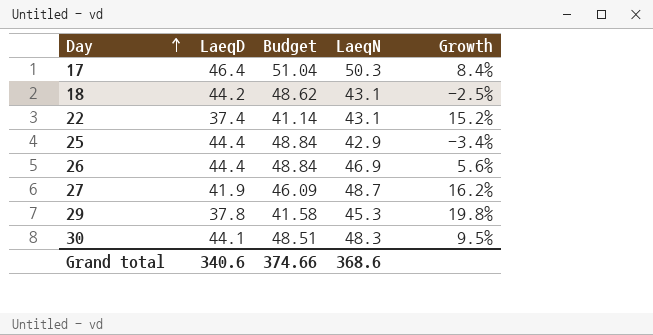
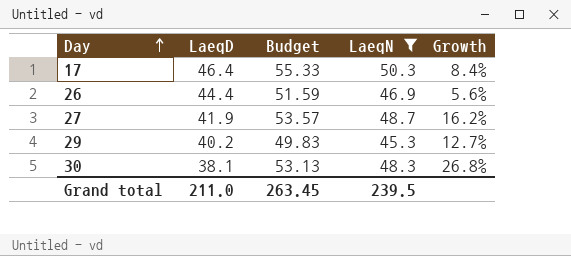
filter: none -> LaeqN >= 45.3
column Budget | formula: [LaeqD] * 1.1 -> [LaeqN] * 1.1
29 | LaeqD: 37.8 -> 40.2
29 | Growth: 19.8% -> 12.7%
30 | LaeqD: 44.1 -> 38.1
30 | Growth: 9.5% -> 26.8%
Grand total | LaeqD: 340.6 -> 211.0
Grand total | Budget: 374.66 -> 263.45
Grand total | LaeqN: 368.6 -> 239.5

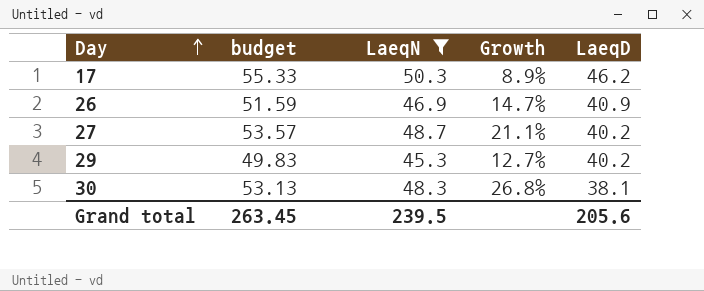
column name: Budget -> budget
column LaeqD | position: 2 -> 5
17 | Growth: 8.4% -> 8.9%
17 | LaeqD: 46.4 -> 46.2
26 | Growth: 5.6% -> 14.7%
26 | LaeqD: 44.4 -> 40.9
27 | Growth: 16.2% -> 21.1%
27 | LaeqD: 41.9 -> 40.2
Grand total | LaeqD: 211.0 -> 205.6

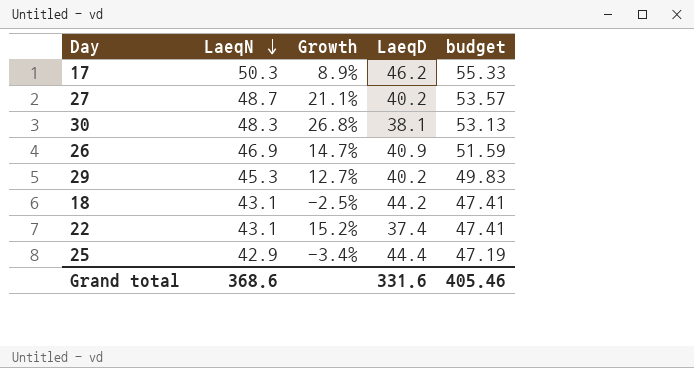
filter: LaeqN >= 45.3 -> none
row order: Day ascending -> LaeqN descending
column budget | position: 2 -> 5
Grand total | LaeqN: 239.5 -> 368.6
Grand total | LaeqD: 205.6 -> 331.6
Grand total | budget: 263.45 -> 405.46

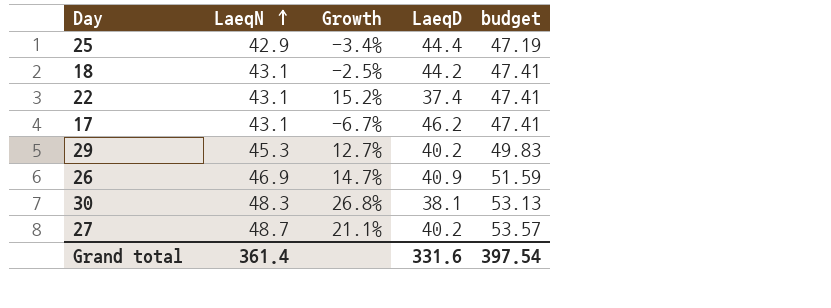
row order: LaeqN descending -> LaeqN ascending
17 | LaeqN: 50.3 -> 43.1
17 | Growth: 8.9% -> -6.7%
17 | budget: 55.33 -> 47.41
Grand total | LaeqN: 368.6 -> 361.4
Grand total | budget: 405.46 -> 397.54

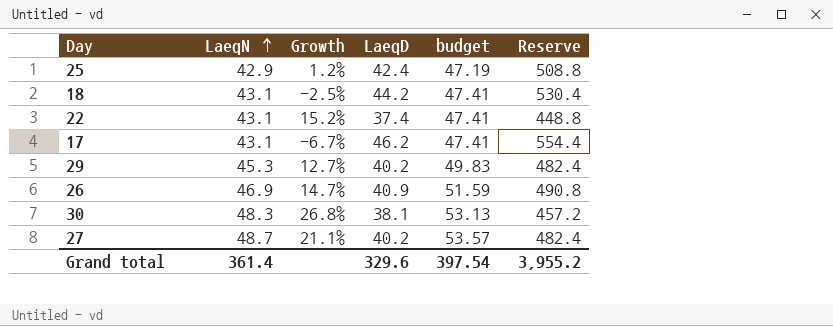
column Reserve | formula: none -> [LaeqD] * 12
25 | Growth: -3.4% -> 1.2%
25 | LaeqD: 44.4 -> 42.4
Grand total | LaeqD: 331.6 -> 329.6

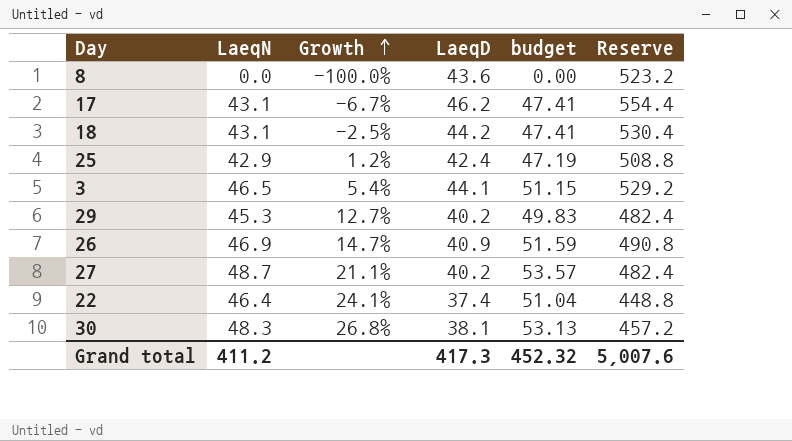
row order: LaeqN ascending -> Growth ascending
row 8: none -> 0.0 | -100.0% | 43.6 | 0.00 | 523.2
row 3: none -> 46.5 | 5.4% | 44.1 | 51.15 | 529.2
22 | LaeqN: 43.1 -> 46.4
22 | Growth: 15.2% -> 24.1%
22 | budget: 47.41 -> 51.04
Grand total | LaeqN: 361.4 -> 411.2
Grand total | LaeqD: 329.6 -> 417.3
Grand total | budget: 397.54 -> 452.32
Grand total | Reserve: 3,955.2 -> 5,007.6

